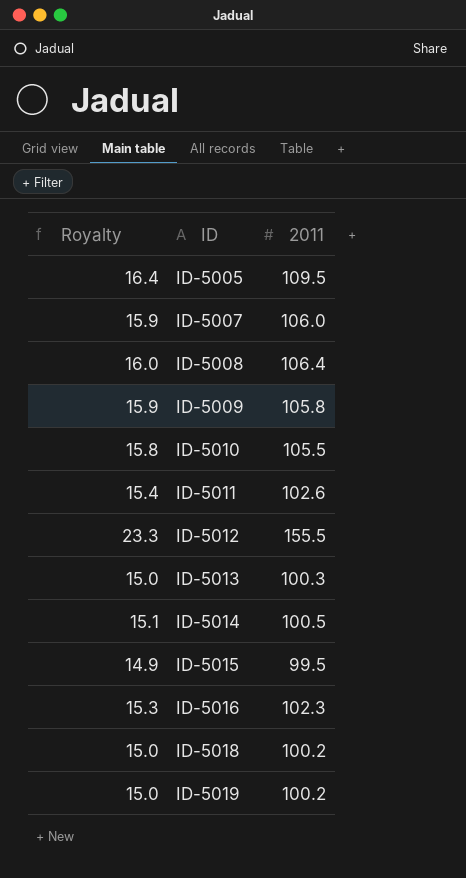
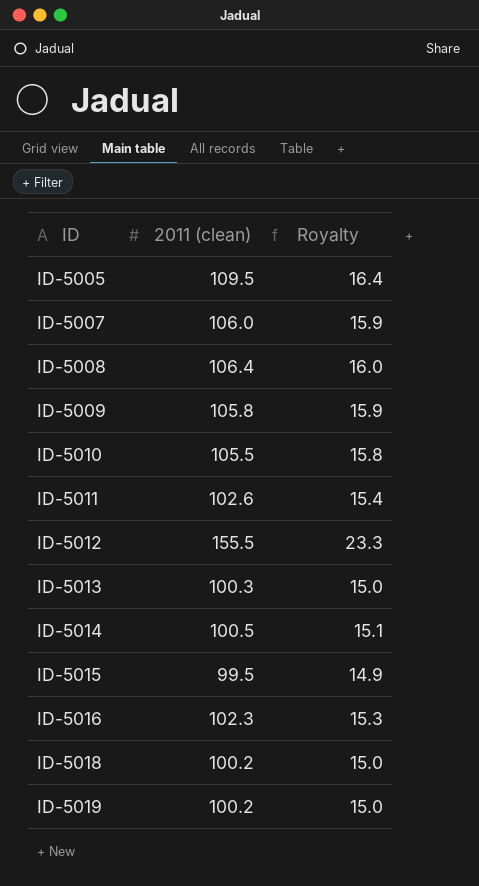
column name: 2011 -> 2011 (clean)
column Royalty | position: 1 -> 3

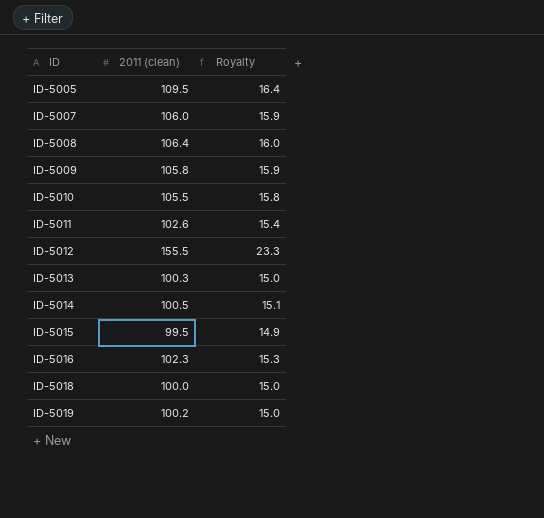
ID-5018 | 2011 (clean): 100.2 -> 100.0

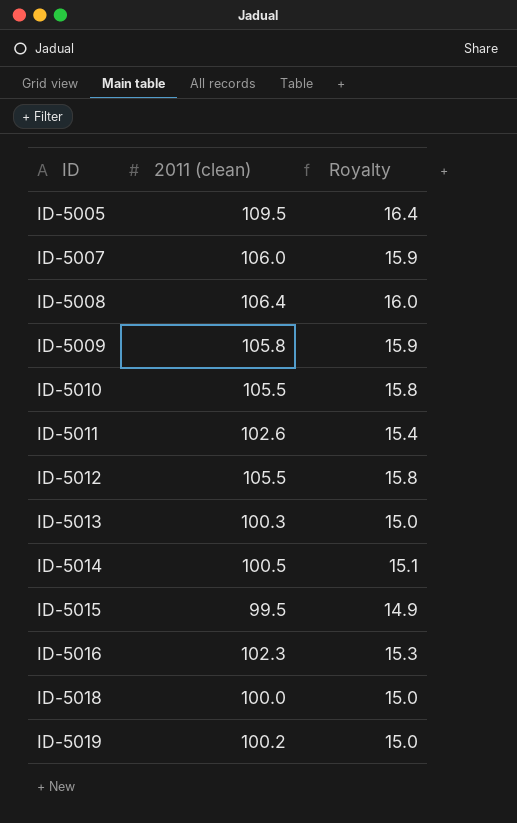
ID-5012 | 2011 (clean): 155.5 -> 105.5
ID-5012 | Royalty: 23.3 -> 15.8

